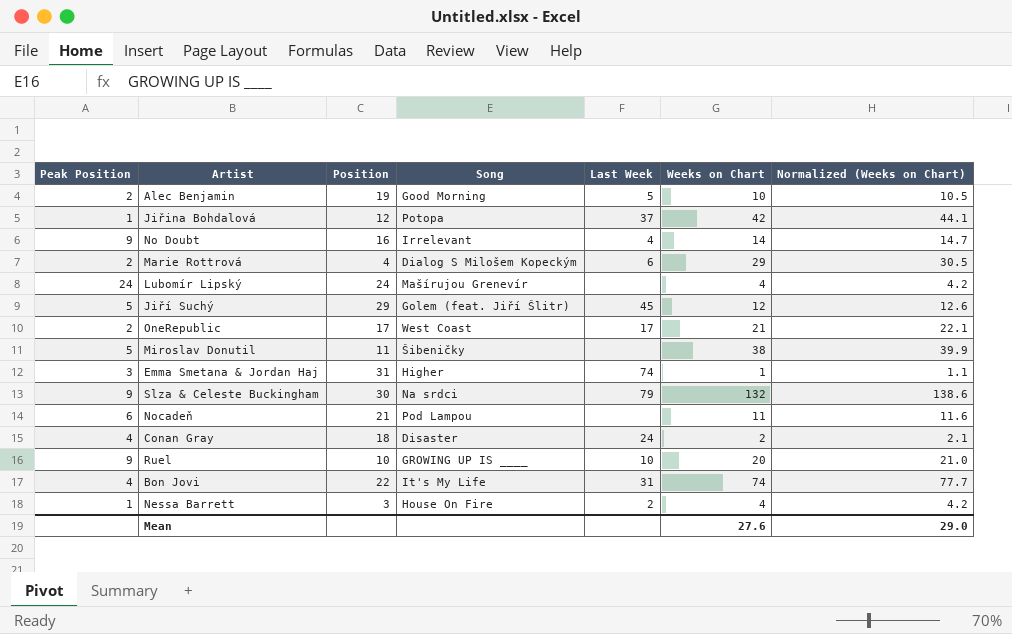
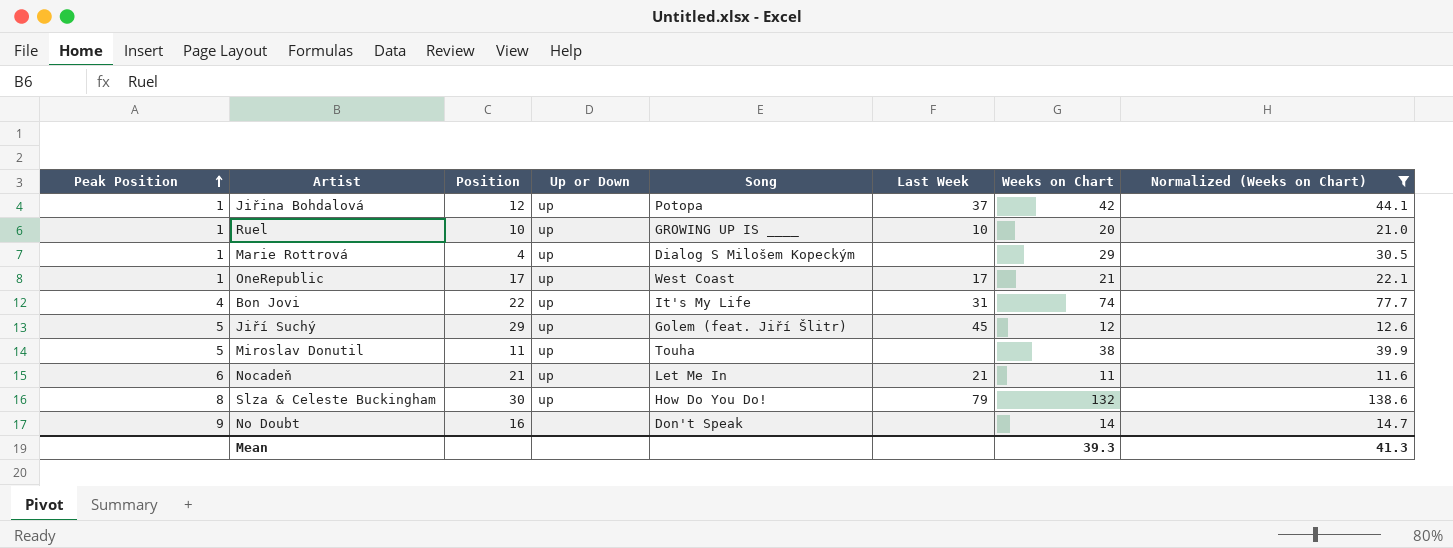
filter: none -> Normalized (Weeks on Chart) >= 11.6
row order: none -> Peak Position ascending
column Up or Down | position: none -> 4
Ruel | Peak Position: 9 -> 1
Marie Rottrová | Peak Position: 2 -> 1
Marie Rottrová | Last Week: 6 -> none
OneRepublic | Peak Position: 2 -> 1
Miroslav Donutil | Song: Šibeničky -> Touha
Nocadeň | Song: Pod Lampou -> Let Me In
Nocadeň | Last Week: none -> 21
Slza & Celeste Buckingham | Peak Position: 9 -> 8
Slza & Celeste Buckingham | Song: Na srdci -> How Do You Do!
No Doubt | Song: Irrelevant -> Don't Speak
No Doubt | Last Week: 4 -> none
Mean | Weeks on Chart: 27.6 -> 39.3
Mean | Normalized (Weeks on Chart): 29.0 -> 41.3

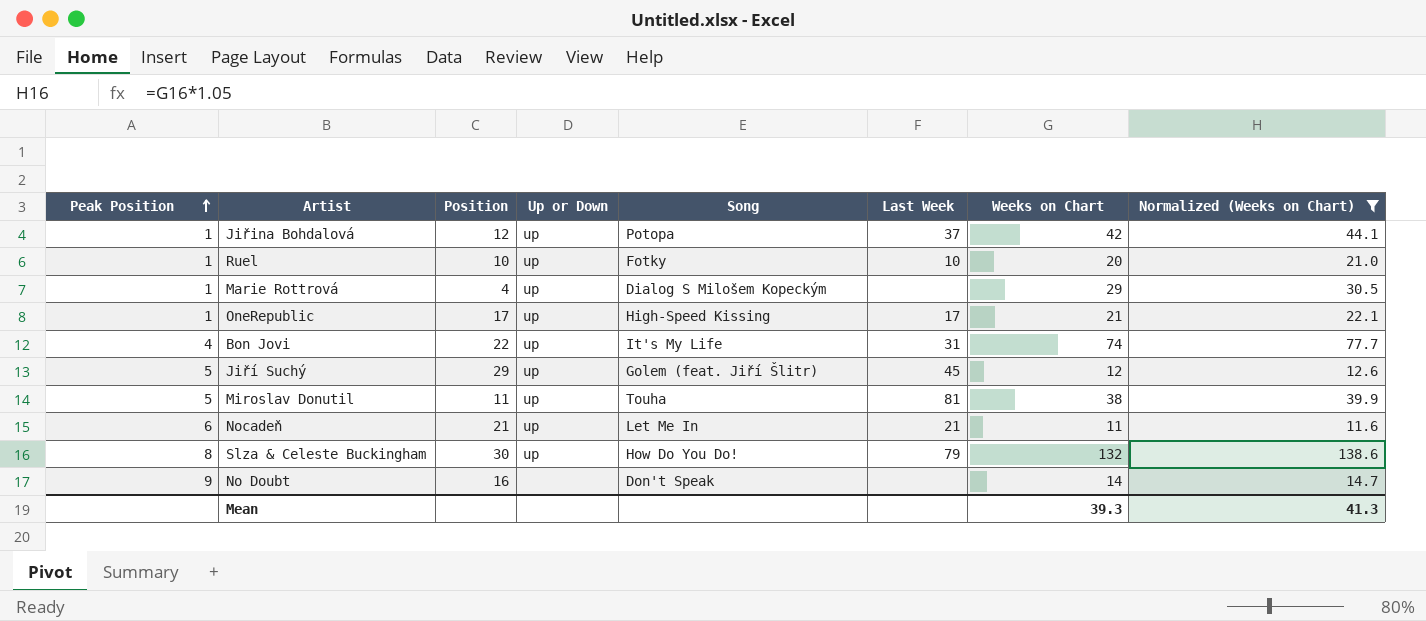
Ruel | Song: GROWING UP IS ____ -> Fotky
OneRepublic | Song: West Coast -> High-Speed Kissing
Miroslav Donutil | Last Week: none -> 81

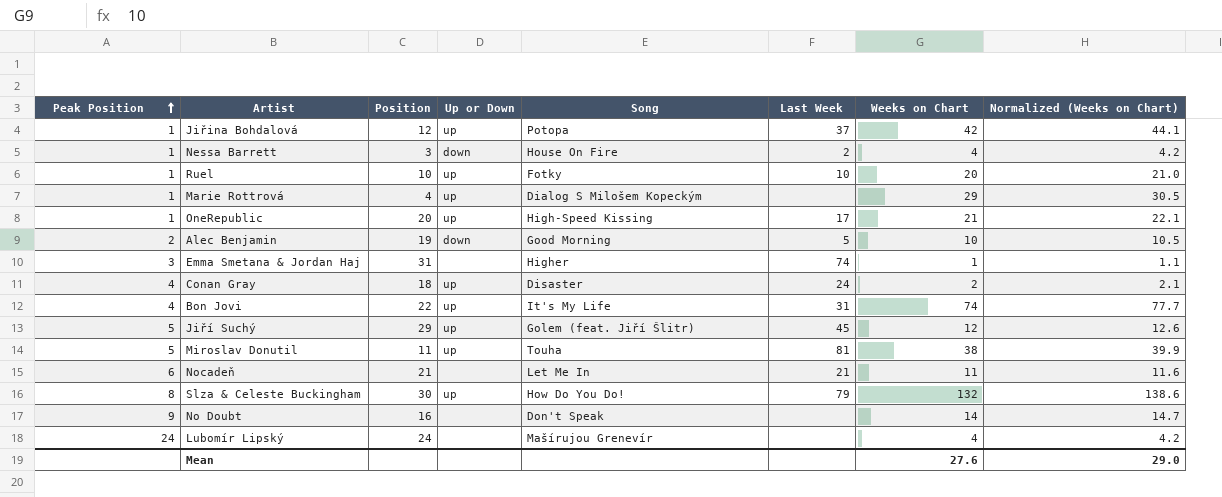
filter: Normalized (Weeks on Chart) >= 11.6 -> none
OneRepublic | Position: 17 -> 20
Nocadeň | Up or Down: up -> none
Mean | Weeks on Chart: 39.3 -> 27.6
Mean | Normalized (Weeks on Chart): 41.3 -> 29.0

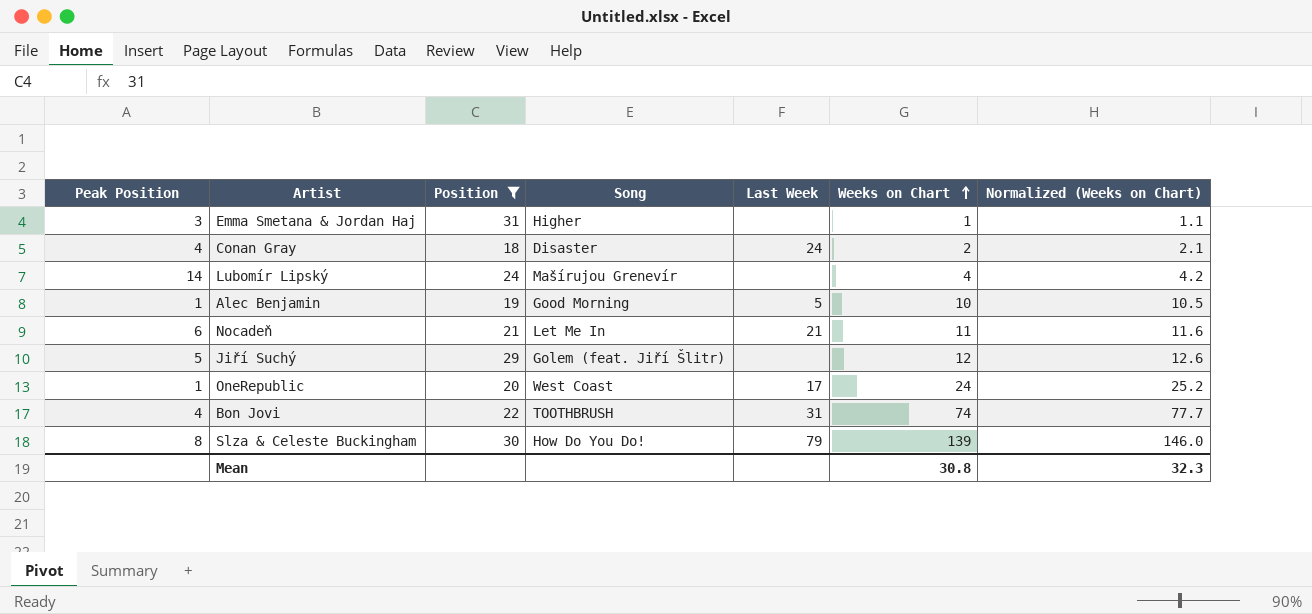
filter: none -> Position >= 18
row order: Peak Position ascending -> Weeks on Chart ascending
column Up or Down | position: 4 -> none
Emma Smetana & Jordan Haj | Last Week: 74 -> none
Lubomír Lipský | Peak Position: 24 -> 14
Alec Benjamin | Peak Position: 2 -> 1
Jiří Suchý | Last Week: 45 -> none
OneRepublic | Song: High-Speed Kissing -> West Coast
OneRepublic | Weeks on Chart: 21 -> 24
OneRepublic | Normalized (Weeks on Chart): 22.1 -> 25.2
Bon Jovi | Song: It's My Life -> TOOTHBRUSH
Slza & Celeste Buckingham | Weeks on Chart: 132 -> 139
Slza & Celeste Buckingham | Normalized (Weeks on Chart): 138.6 -> 146.0
Mean | Weeks on Chart: 27.6 -> 30.8
Mean | Normalized (Weeks on Chart): 29.0 -> 32.3

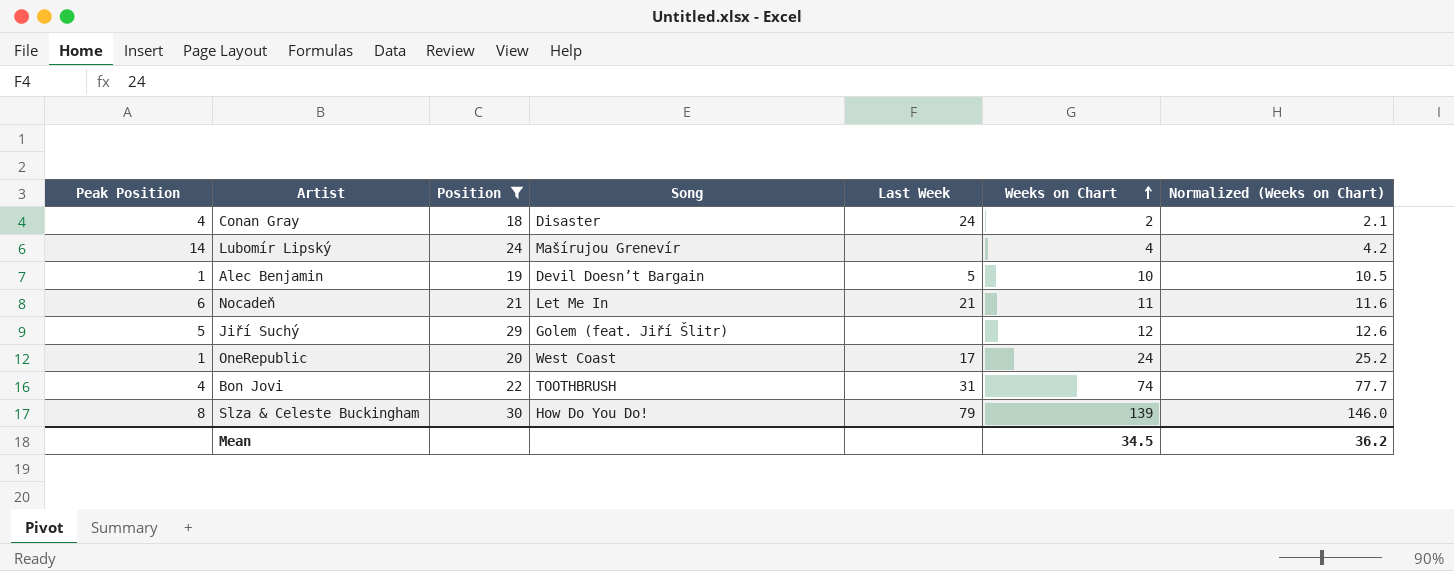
row Emma Smetana & Jordan Haj: 3 | 31 | Higher | none | 1 | 1.1 -> none
Alec Benjamin | Song: Good Morning -> Devil Doesn’t Bargain
Mean | Weeks on Chart: 30.8 -> 34.5
Mean | Normalized (Weeks on Chart): 32.3 -> 36.2

